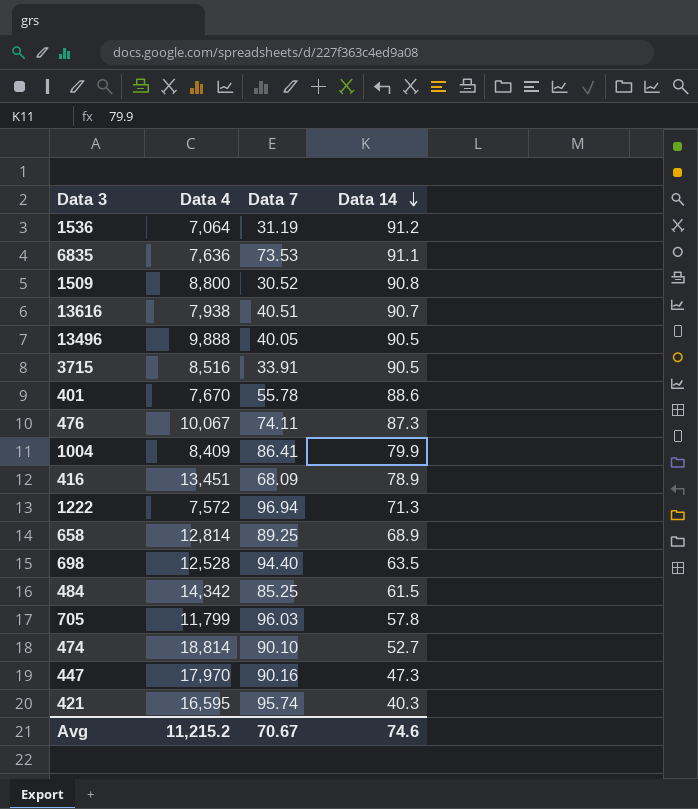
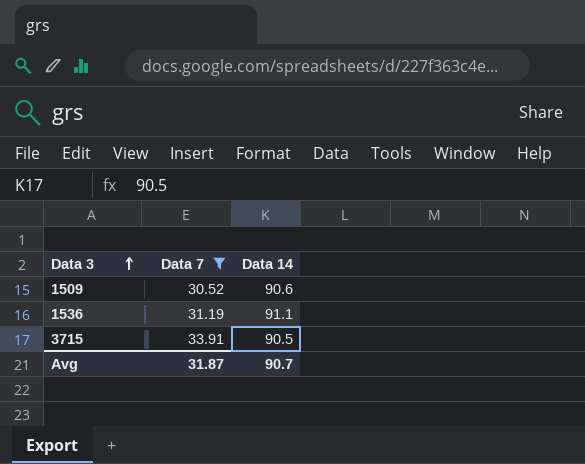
filter: none -> Data 7 <= 33.91
row order: Data 14 descending -> Data 3 ascending
column Data 4 | position: 2 -> none
1509 | Data 14: 90.8 -> 90.6
1536 | Data 14: 91.2 -> 91.1
Avg | Data 7: 70.67 -> 31.87
Avg | Data 14: 74.6 -> 90.7

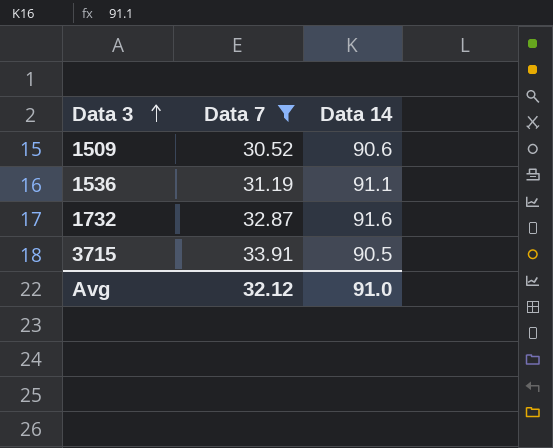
row 1732: none -> 32.87 | 91.6
Avg | Data 7: 31.87 -> 32.12
Avg | Data 14: 90.7 -> 91.0

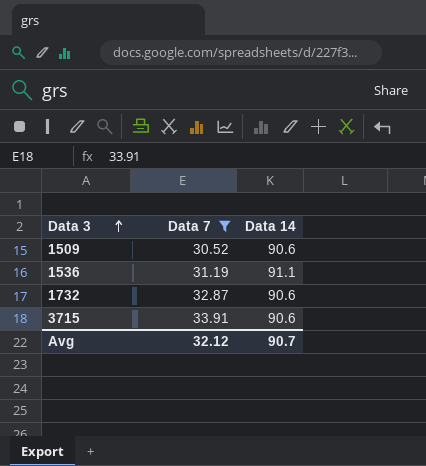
1732 | Data 14: 91.6 -> 90.6
3715 | Data 14: 90.5 -> 90.6
Avg | Data 14: 91.0 -> 90.7

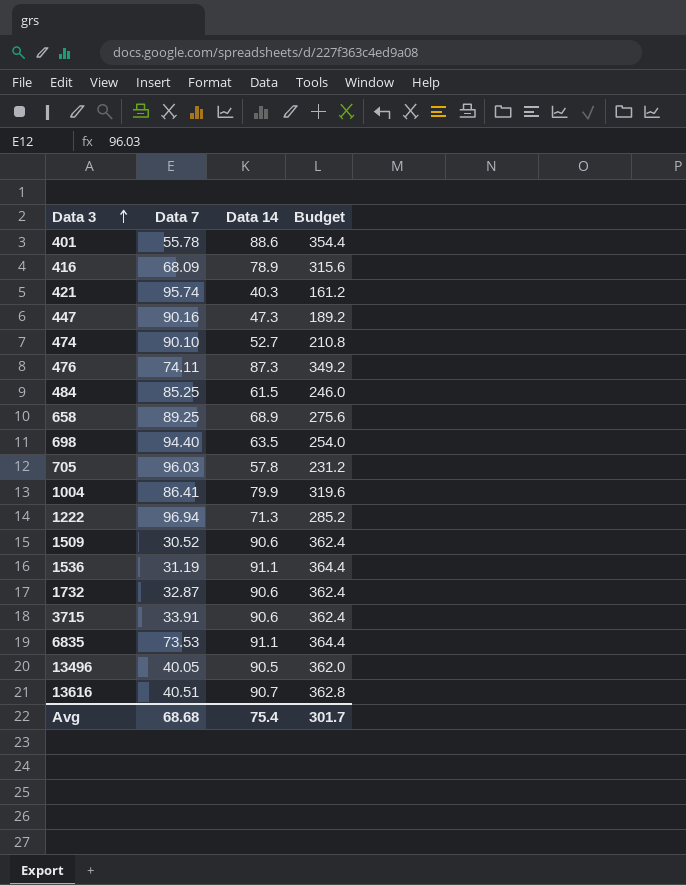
filter: Data 7 <= 33.91 -> none
column Budget | formula: none -> [Data 14] * 4
Avg | Data 7: 32.12 -> 68.68
Avg | Data 14: 90.7 -> 75.4

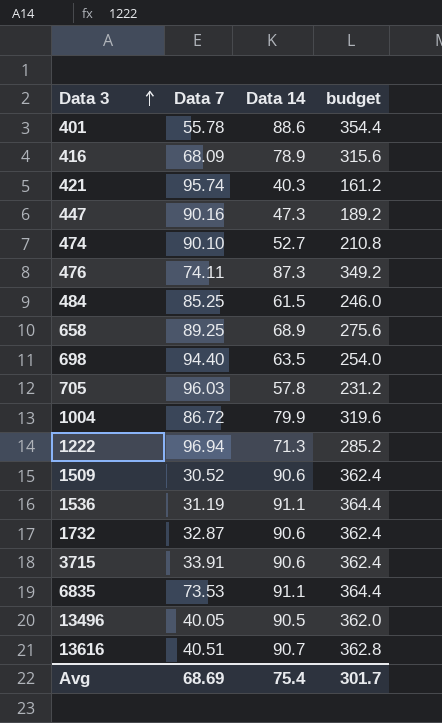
column name: Budget -> budget
1004 | Data 7: 86.41 -> 86.72
Avg | Data 7: 68.68 -> 68.69

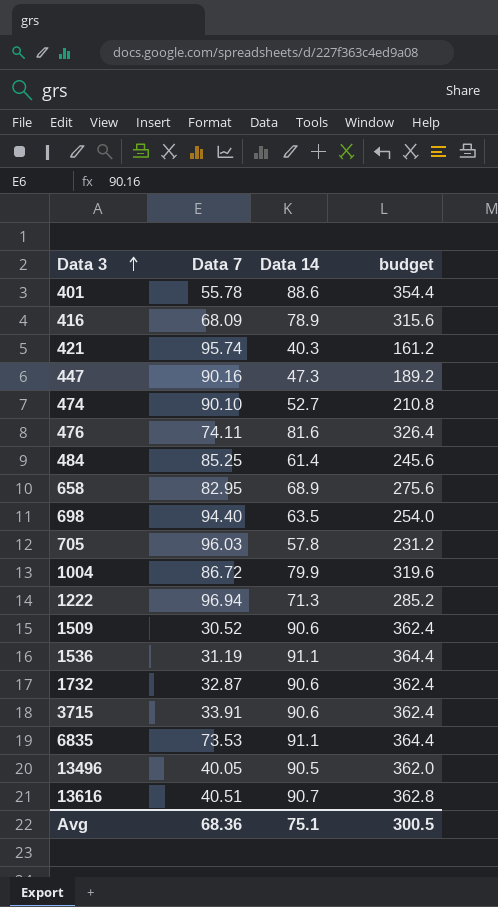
476 | Data 14: 87.3 -> 81.6
476 | budget: 349.2 -> 326.4
484 | Data 14: 61.5 -> 61.4
484 | budget: 246.0 -> 245.6
658 | Data 7: 89.25 -> 82.95
Avg | Data 7: 68.69 -> 68.36
Avg | Data 14: 75.4 -> 75.1
Avg | budget: 301.7 -> 300.5

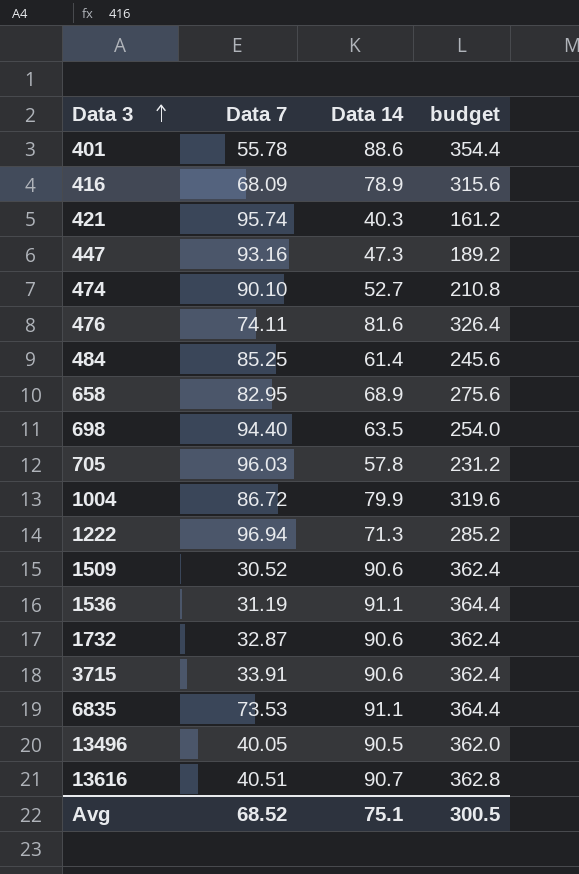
447 | Data 7: 90.16 -> 93.16
Avg | Data 7: 68.36 -> 68.52

